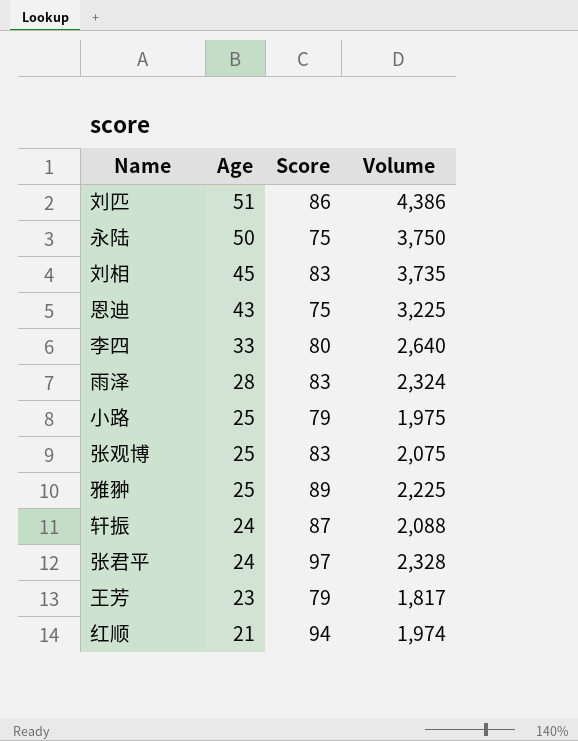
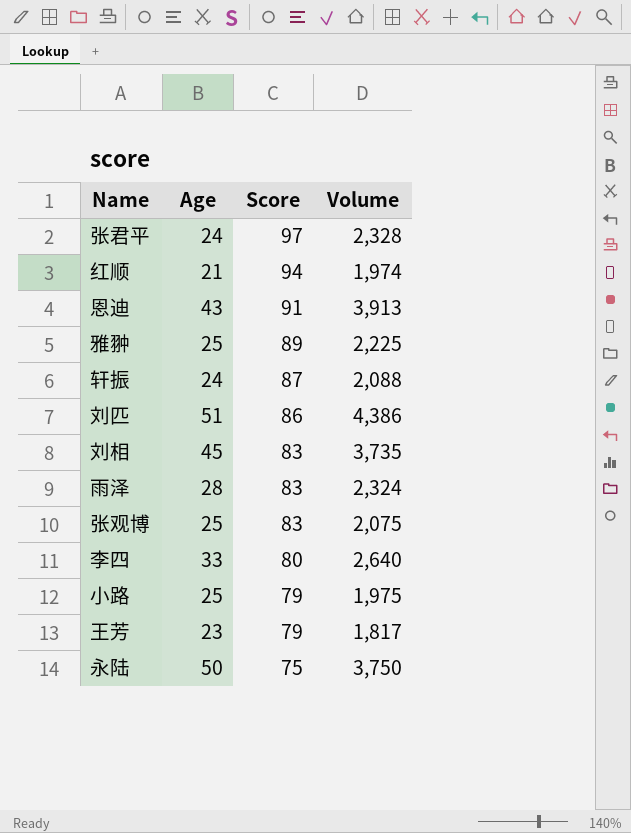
row order: Age descending -> Score descending
恩迪 | Score: 75 -> 91
恩迪 | Volume: 3,225 -> 3,913

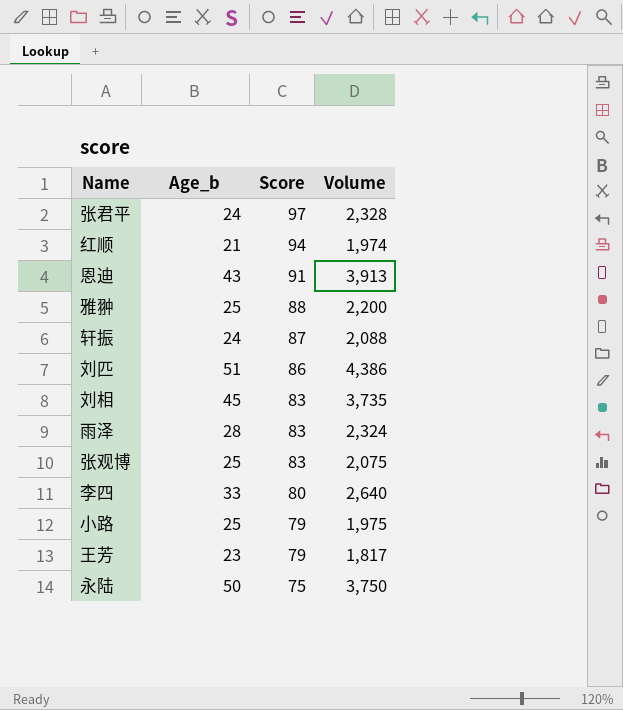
column name: Age -> Age_b
雅翀 | Score: 89 -> 88
雅翀 | Volume: 2,225 -> 2,200

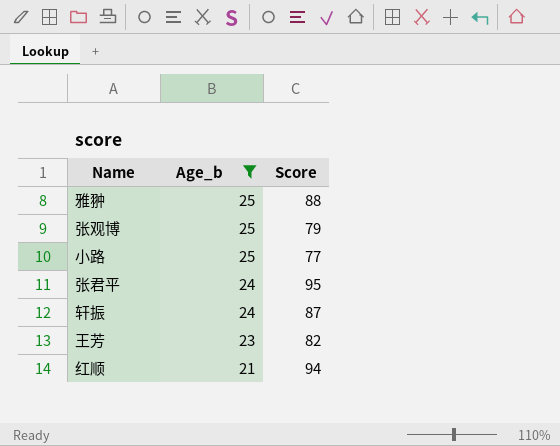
filter: none -> Age_b <= 25
row order: Score descending -> Age_b descending
column Volume | formula: [Age_b] * [Score] -> none
张观博 | Score: 83 -> 79
小路 | Score: 79 -> 77
张君平 | Score: 97 -> 95
王芳 | Score: 79 -> 82

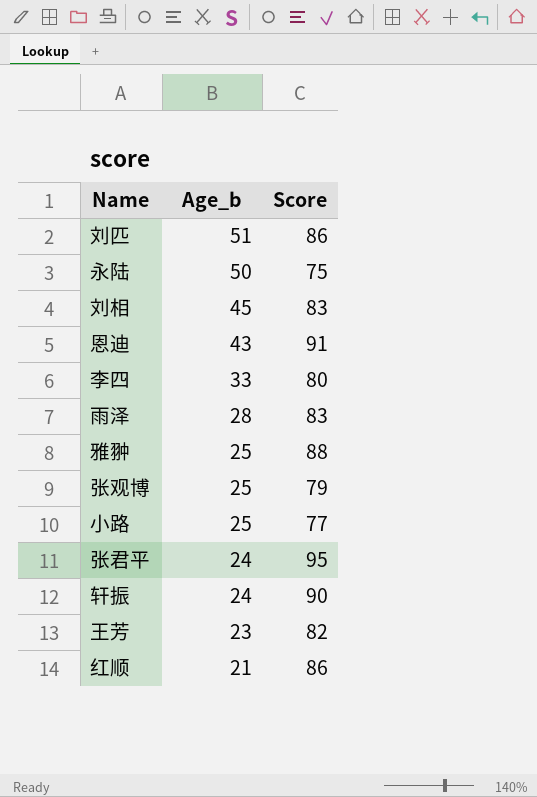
filter: Age_b <= 25 -> none
轩振 | Score: 87 -> 90
红顺 | Score: 94 -> 86

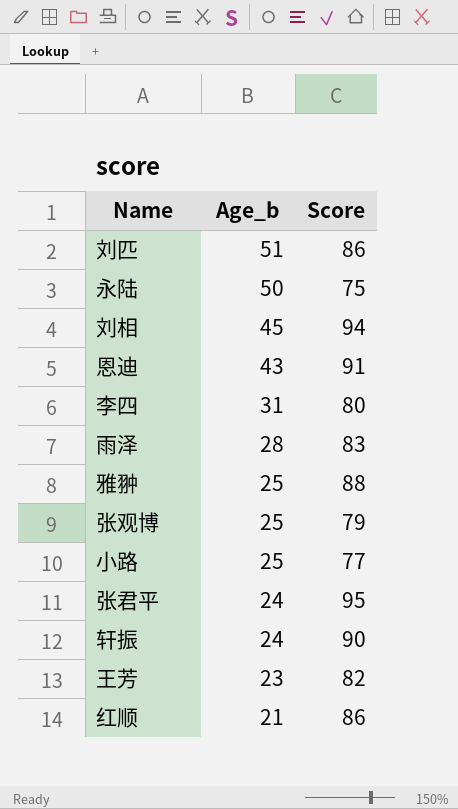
刘相 | Score: 83 -> 94
李四 | Age_b: 33 -> 31

